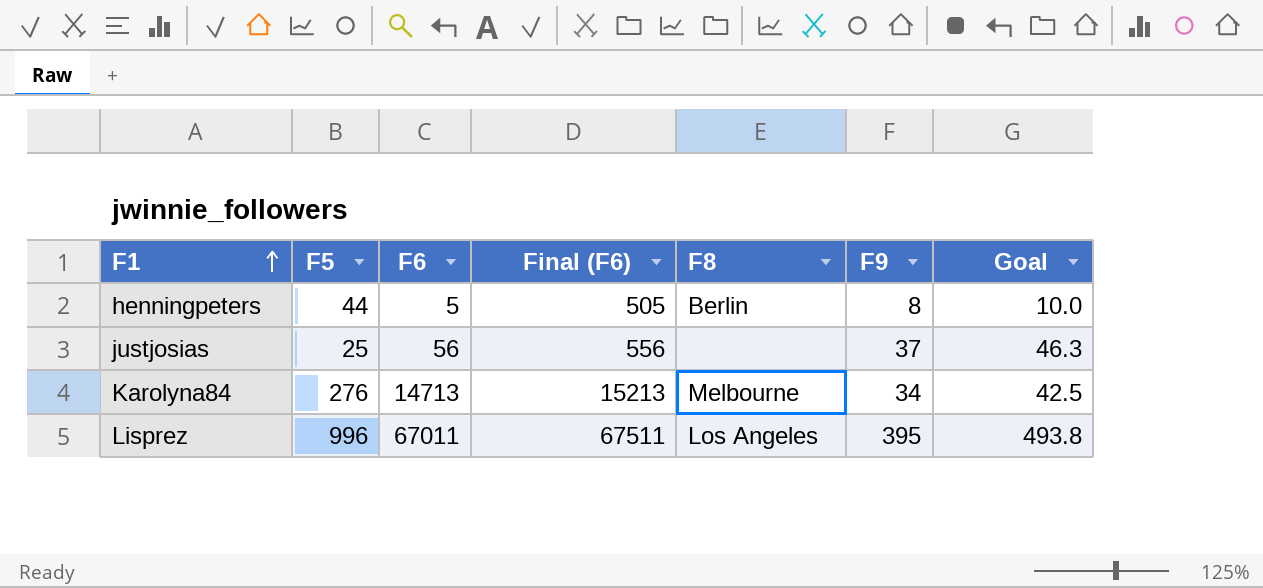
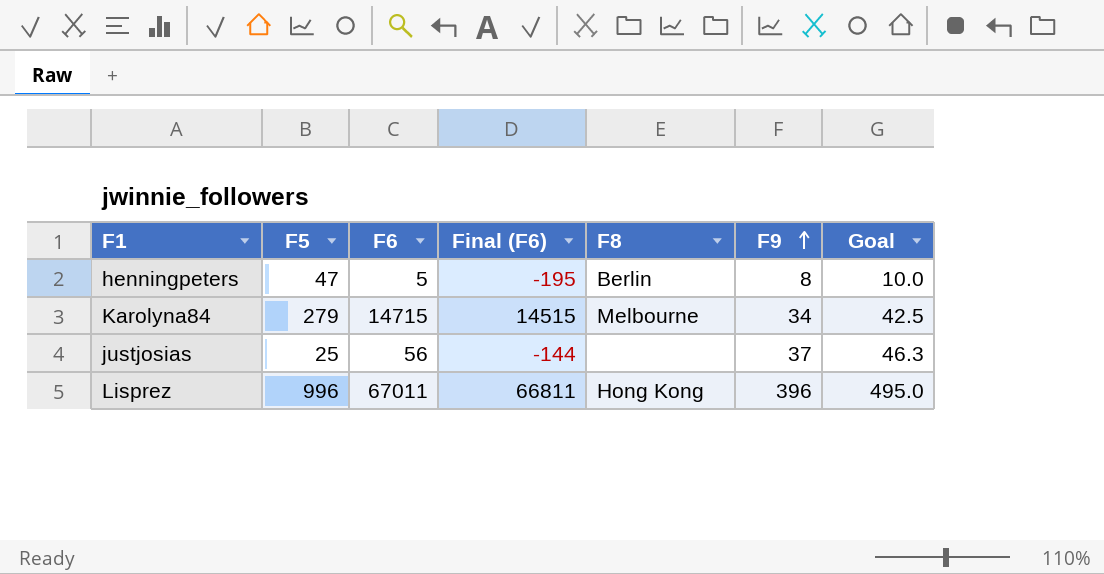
row order: F1 ascending -> F9 ascending
column Final (F6) | formula: [F6] + 500 -> [F6] - 200
henningpeters | F5: 44 -> 47
Karolyna84 | F5: 276 -> 279
Karolyna84 | F6: 14713 -> 14715
Lisprez | F8: Los Angeles -> Hong Kong
Lisprez | F9: 395 -> 396
Lisprez | Goal: 493.8 -> 495.0

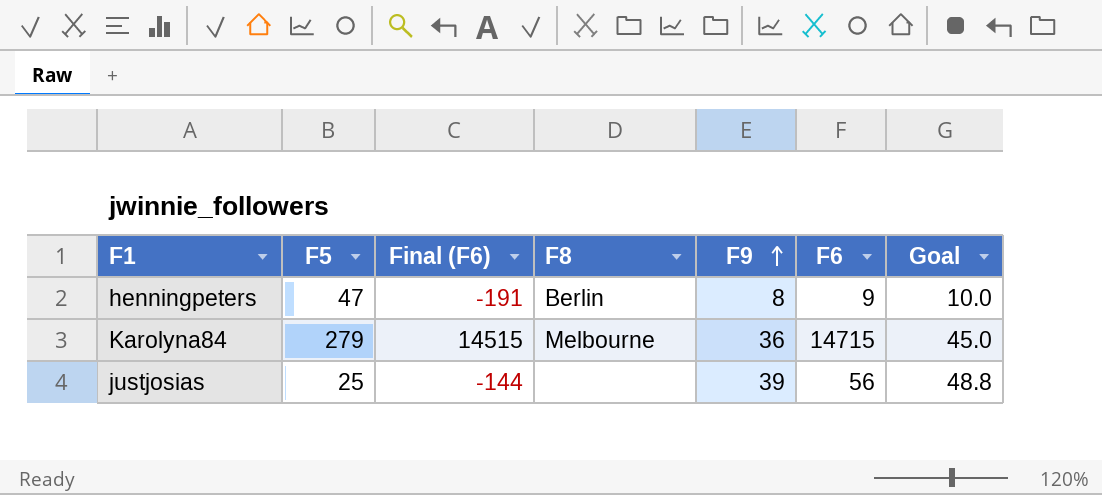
column F6 | position: 3 -> 6
row Lisprez: 996 | 67011 | 66811 | Hong Kong | 396 | 495.0 -> none
henningpeters | Final (F6): -195 -> -191
henningpeters | F6: 5 -> 9
Karolyna84 | F9: 34 -> 36
Karolyna84 | Goal: 42.5 -> 45.0
justjosias | F9: 37 -> 39
justjosias | Goal: 46.3 -> 48.8

